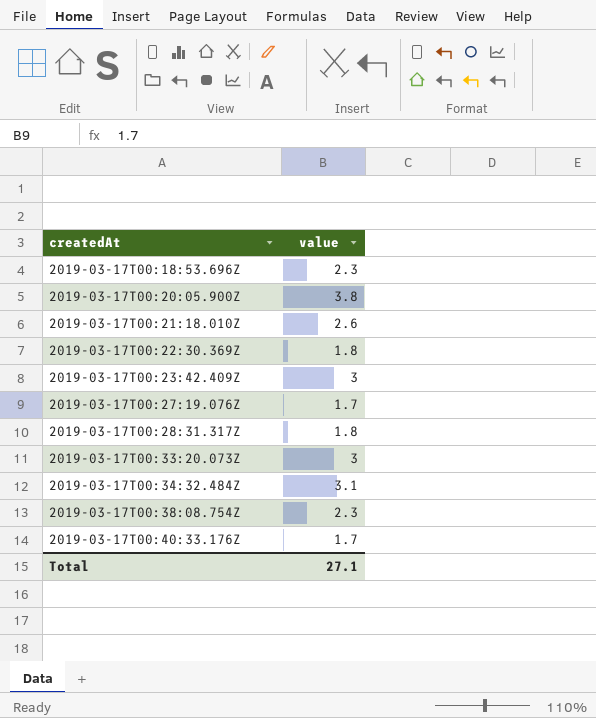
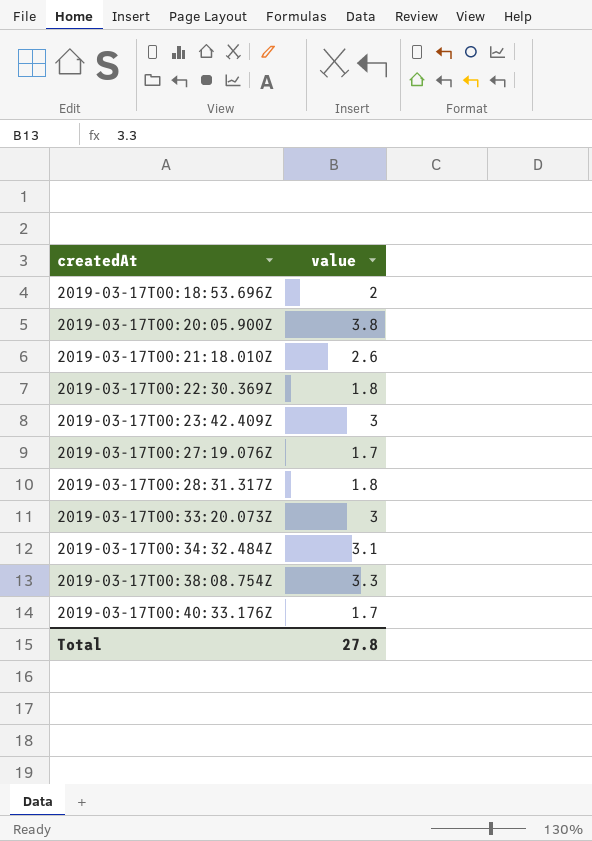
2019-03-17T00:18:53.696Z | value: 2.3 -> 2
2019-03-17T00:38:08.754Z | value: 2.3 -> 3.3
Total | value: 27.1 -> 27.8

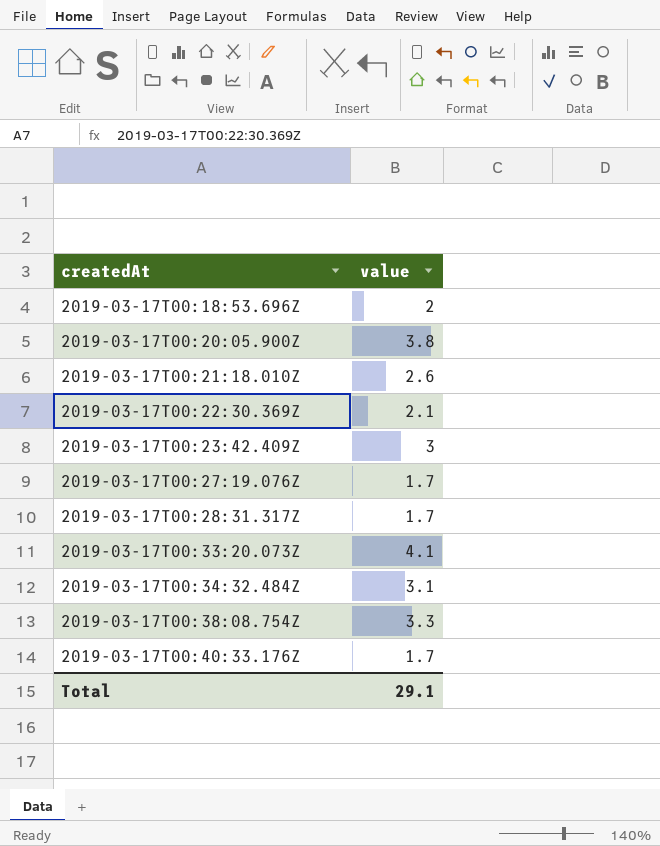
2019-03-17T00:22:30.369Z | value: 1.8 -> 2.1
2019-03-17T00:28:31.317Z | value: 1.8 -> 1.7
2019-03-17T00:33:20.073Z | value: 3 -> 4.1
Total | value: 27.8 -> 29.1

